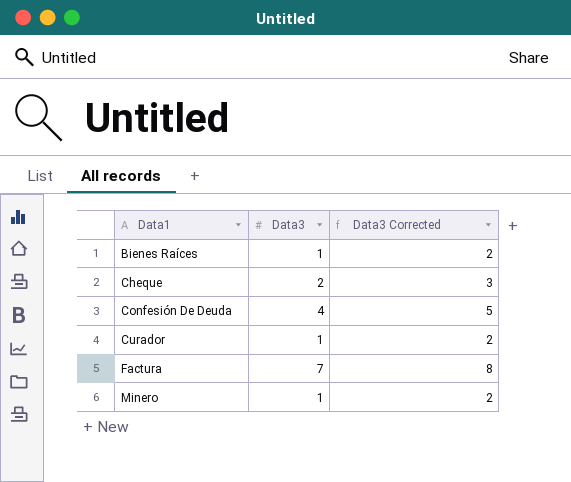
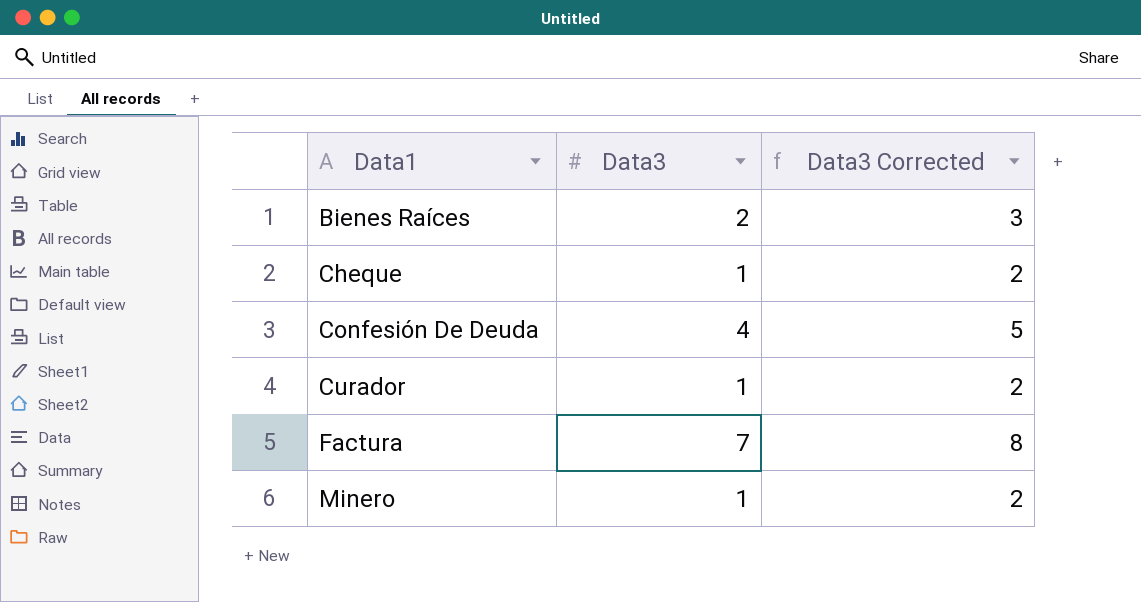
Bienes Raíces | Data3: 1 -> 2
Bienes Raíces | Data3 Corrected: 2 -> 3
Cheque | Data3: 2 -> 1
Cheque | Data3 Corrected: 3 -> 2

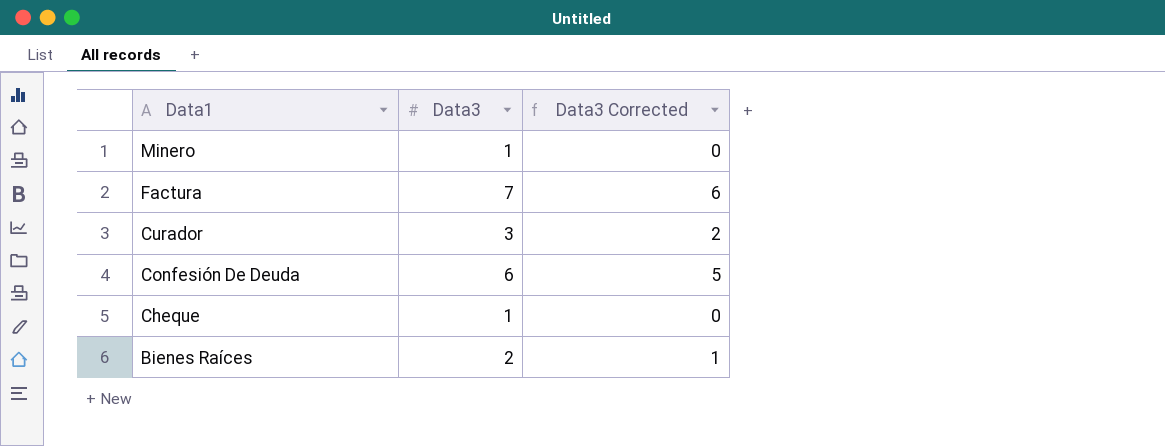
row order: Data1 ascending -> Data1 descending
column Data3 Corrected | formula: [Data3] + 1 -> [Data3] - 1
Curador | Data3: 1 -> 3
Confesión De Deuda | Data3: 4 -> 6

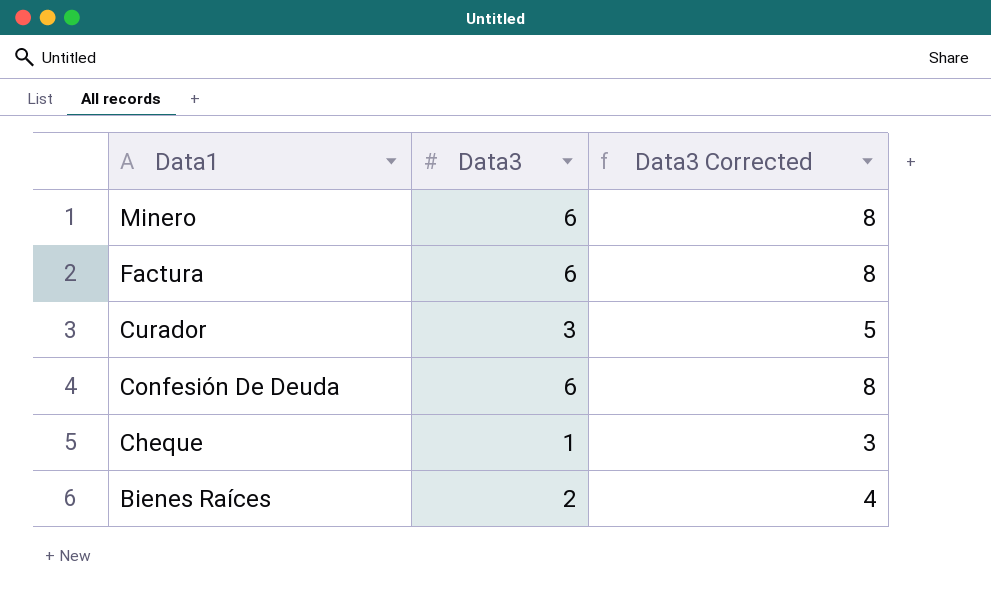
column Data3 Corrected | formula: [Data3] - 1 -> [Data3] + 2
Minero | Data3: 1 -> 6
Factura | Data3: 7 -> 6

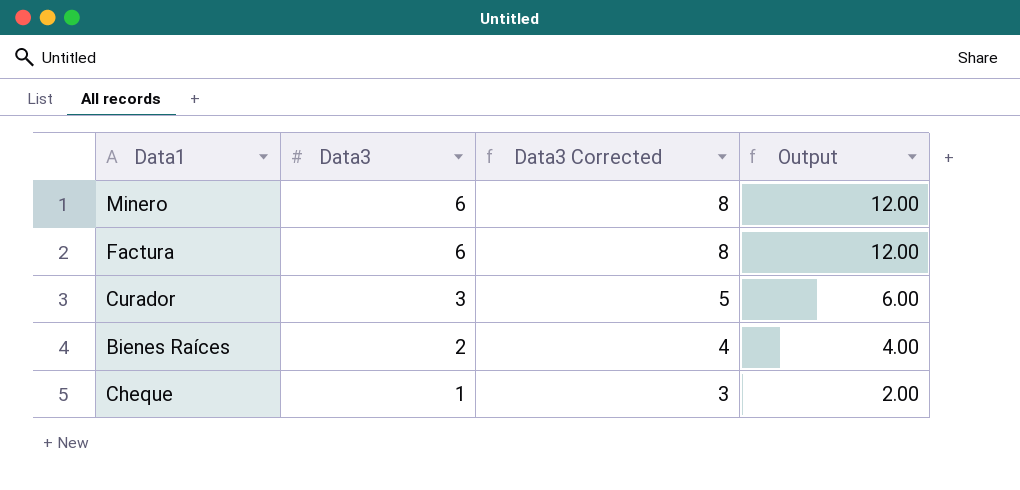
row order: Data1 descending -> Data3 descending
column Output | formula: none -> [Data3] * 2
row Confesión De Deuda: 6 | 8 -> none

